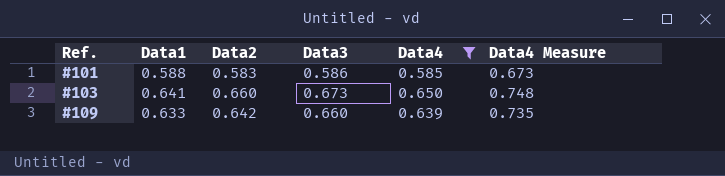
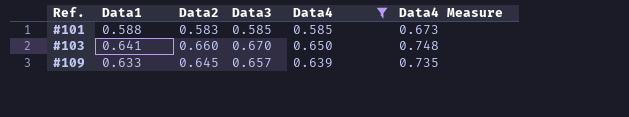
#101 | Data3: 0.586 -> 0.585
#103 | Data3: 0.673 -> 0.670
#109 | Data2: 0.642 -> 0.645
#109 | Data3: 0.660 -> 0.657

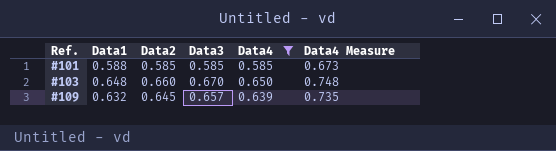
#101 | Data2: 0.583 -> 0.585
#103 | Data1: 0.641 -> 0.648
#109 | Data1: 0.633 -> 0.632

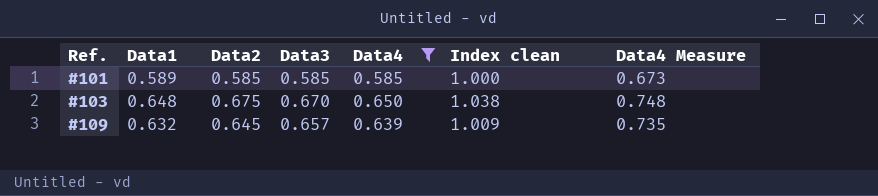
column Index clean | formula: none -> [Data2] / [Data4]
#101 | Data1: 0.588 -> 0.589
#103 | Data2: 0.660 -> 0.675

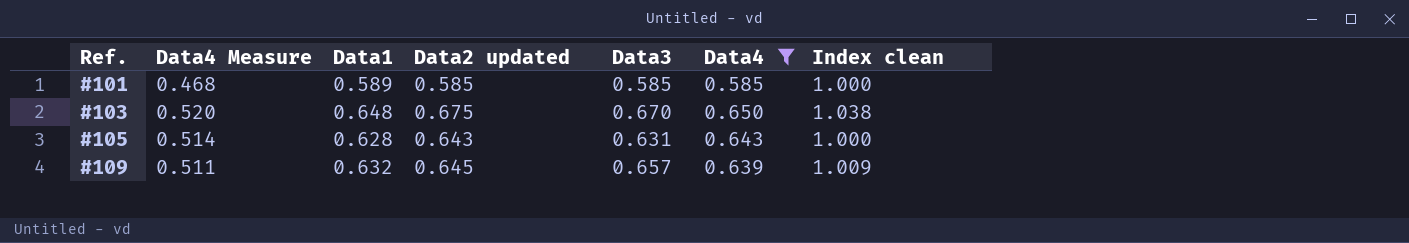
column Data4 Measure | formula: [Data4] * 1.15 -> [Data4] * 0.8
column Data4 Measure | position: 7 -> 2
column name: Data2 -> Data2 updated
row #105: none -> 0.514 | 0.628 | 0.643 | 0.631 | 0.643 | 1.000

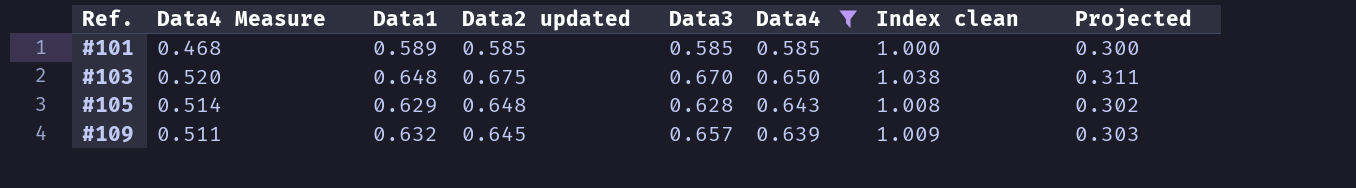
column Projected | formula: none -> [Index clean] * 0.3
#105 | Data1: 0.628 -> 0.629
#105 | Data2 updated: 0.643 -> 0.648
#105 | Data3: 0.631 -> 0.628
#105 | Index clean: 1.000 -> 1.008

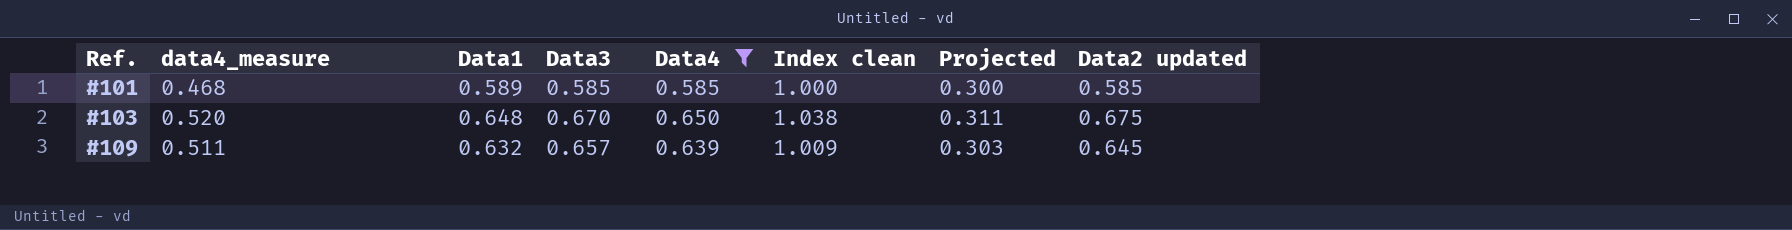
column name: Data4 Measure -> data4_measure
column Data2 updated | position: 4 -> 8
row #105: 0.514 | 0.629 | 0.648 | 0.628 | 0.643 | 1.008 | 0.302 -> none

